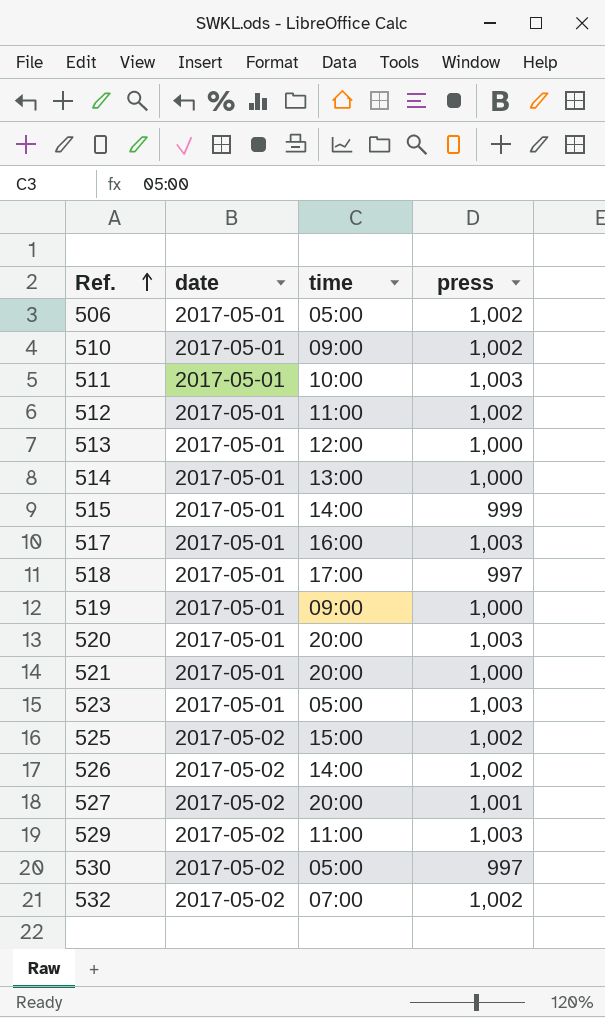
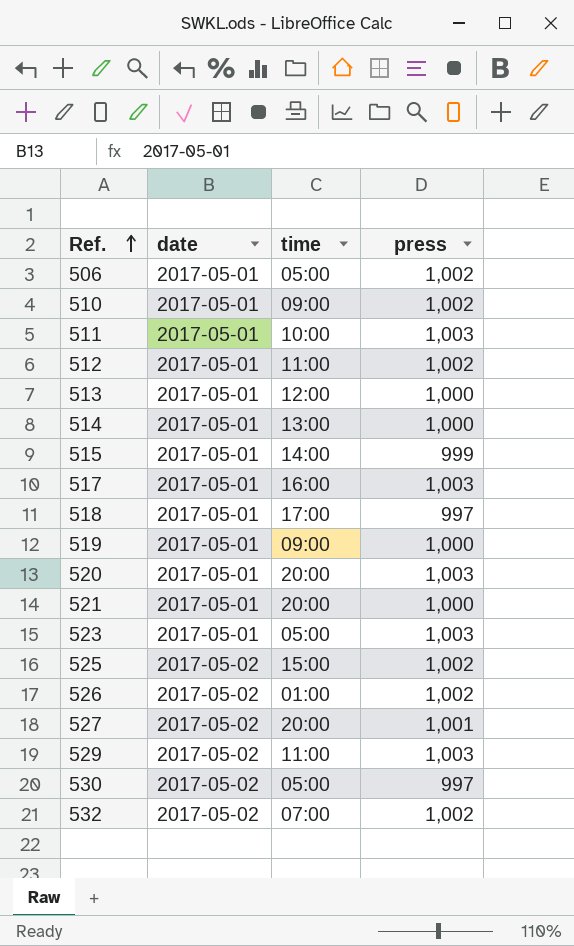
526 | time: 14:00 -> 01:00

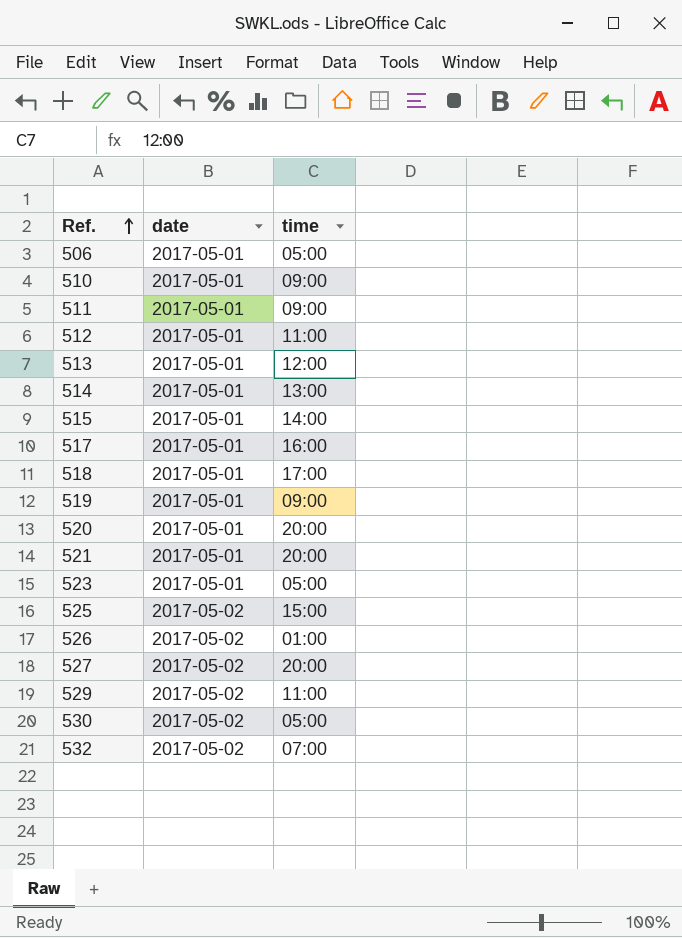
column press | position: 4 -> none
511 | time: 10:00 -> 09:00

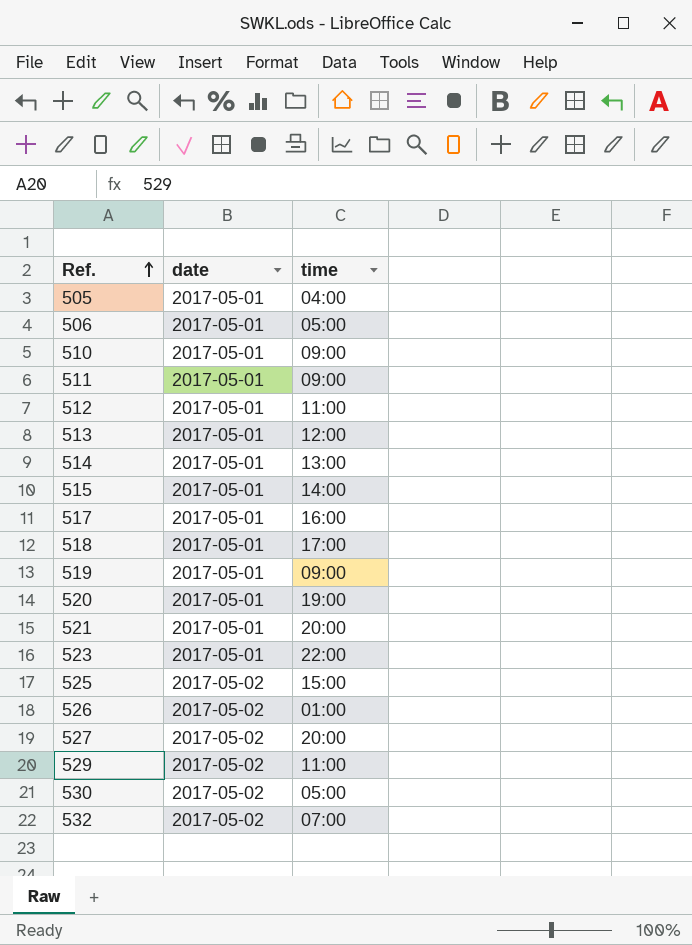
row 505: none -> 2017-05-01 | 04:00
520 | time: 20:00 -> 19:00
523 | time: 05:00 -> 22:00

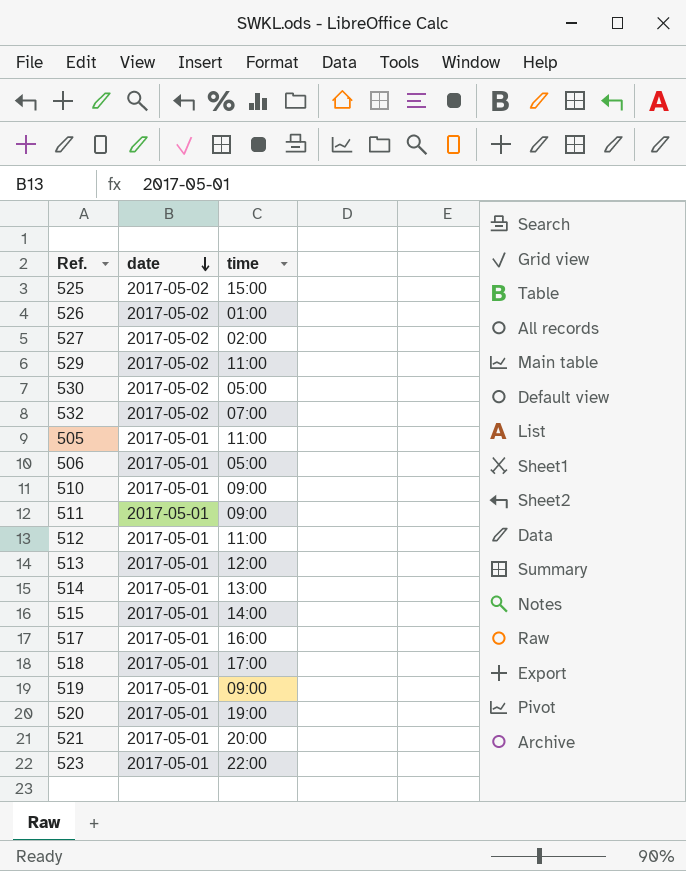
row order: Ref. ascending -> date descending
527 | time: 20:00 -> 02:00
505 | time: 04:00 -> 11:00

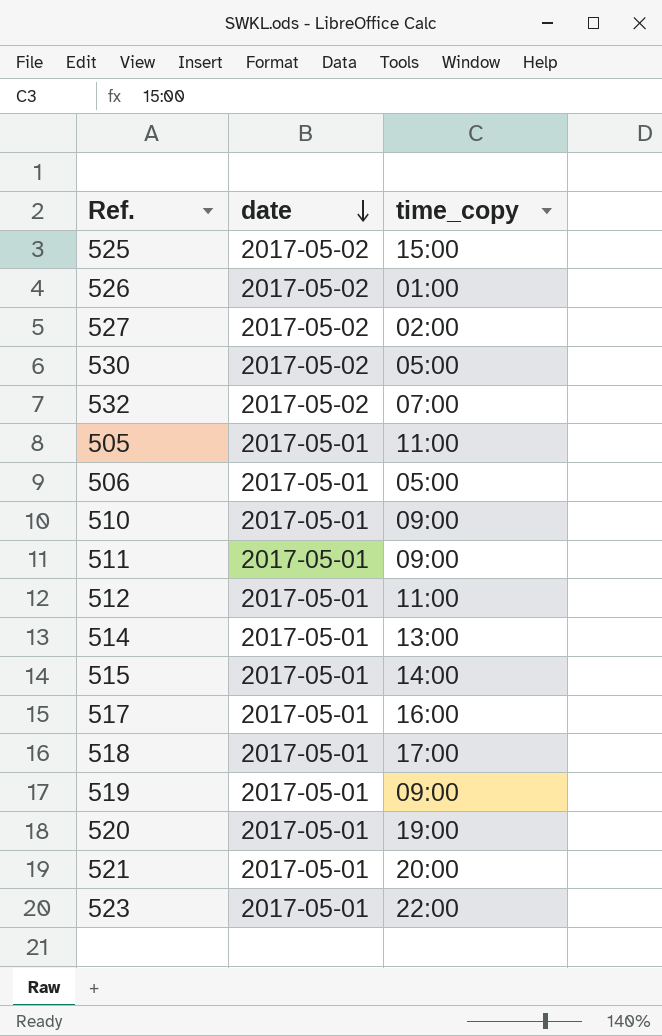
column name: time -> time_copy
row 529: 2017-05-02 | 11:00 -> none
row 513: 2017-05-01 | 12:00 -> none

